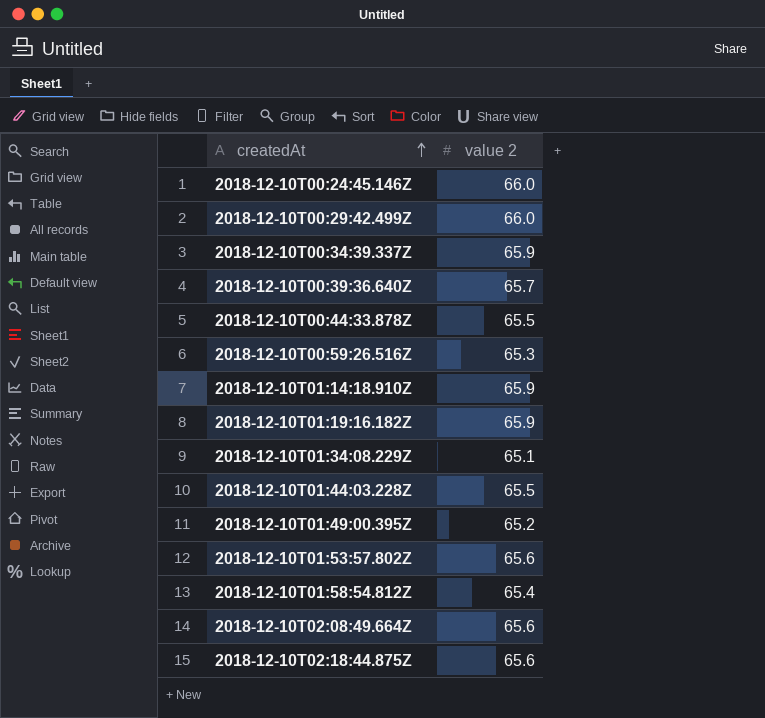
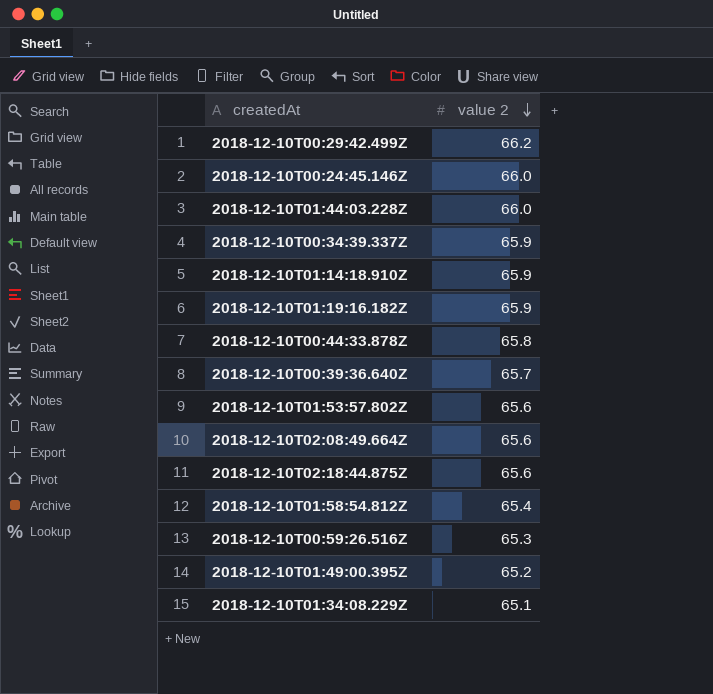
row order: createdAt ascending -> value 2 descending
2018-12-10T00:29:42.499Z | value 2: 66.0 -> 66.2
2018-12-10T01:44:03.228Z | value 2: 65.5 -> 66.0
2018-12-10T00:44:33.878Z | value 2: 65.5 -> 65.8

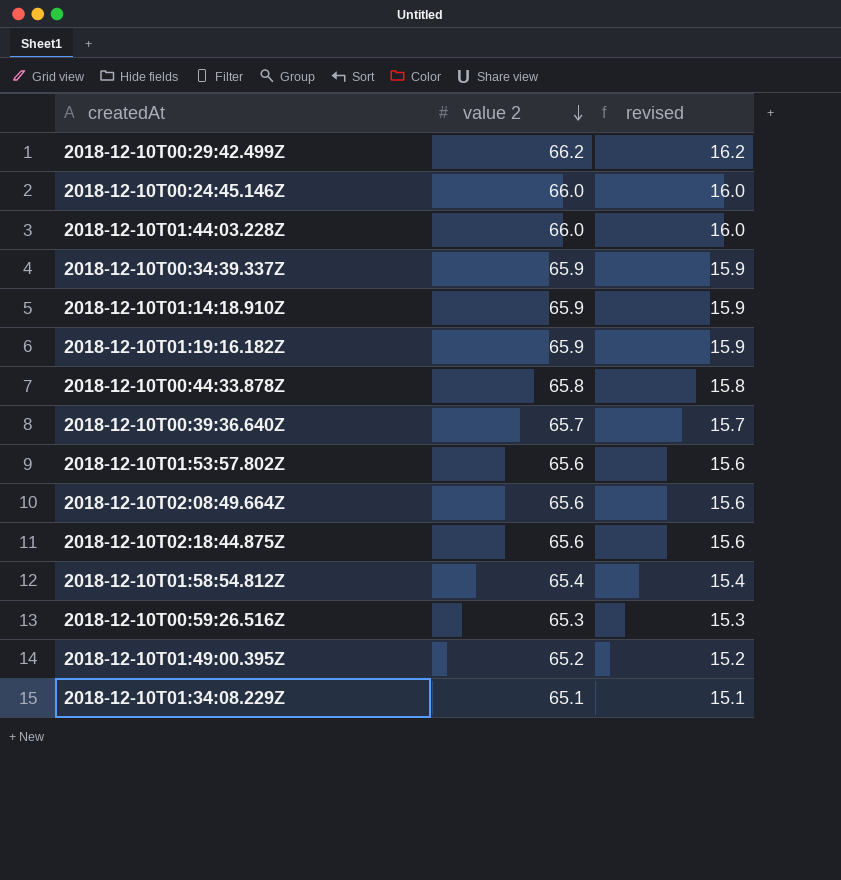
column revised | formula: none -> [value 2] - 50

